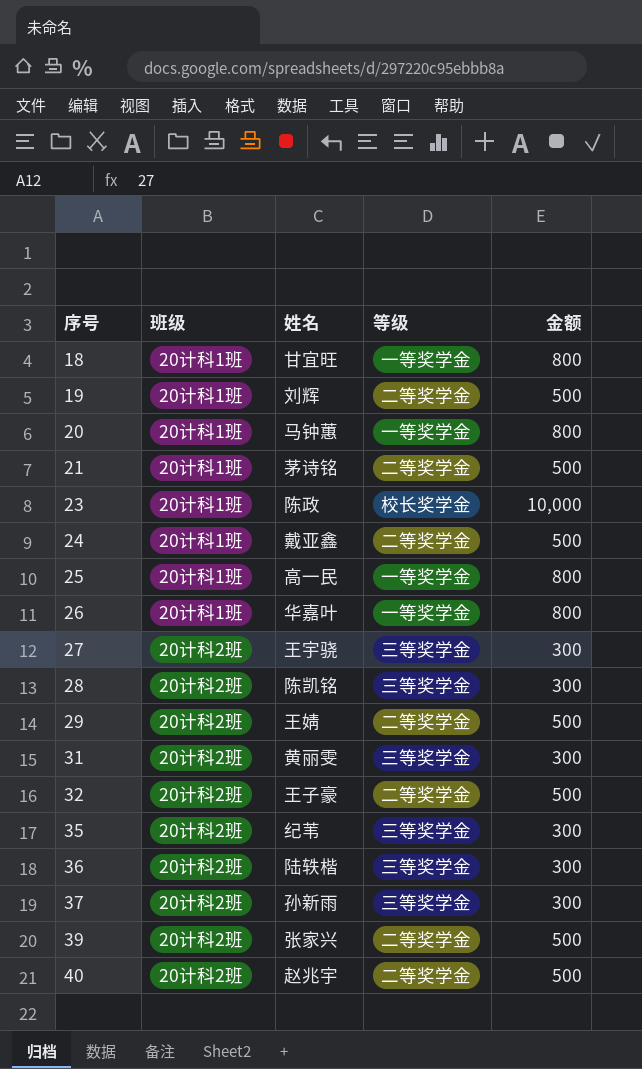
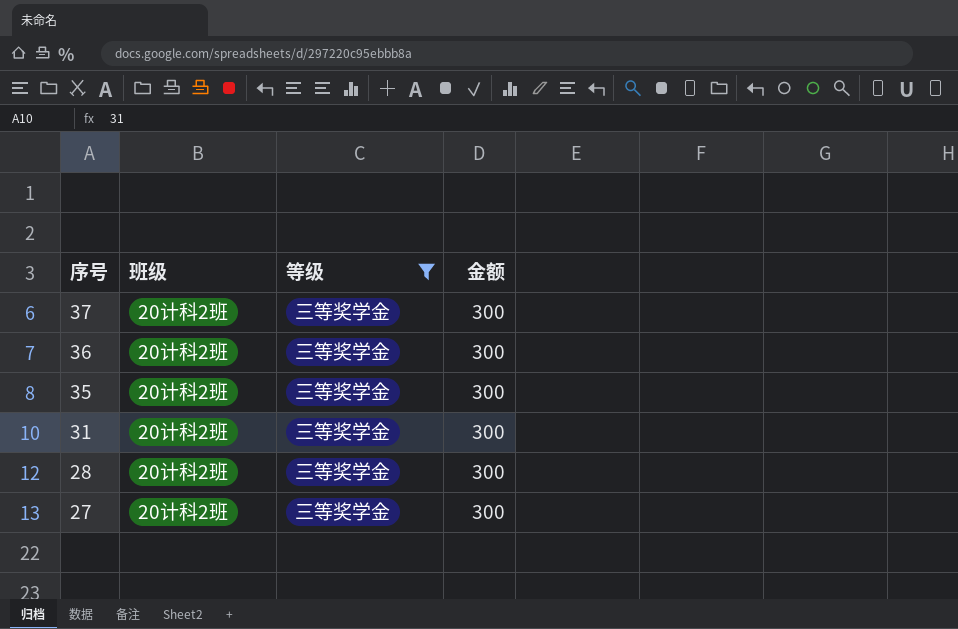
filter: none -> 等级 = 三等奖学金
row order: 序号 ascending -> 序号 descending
column 姓名 | position: 3 -> none

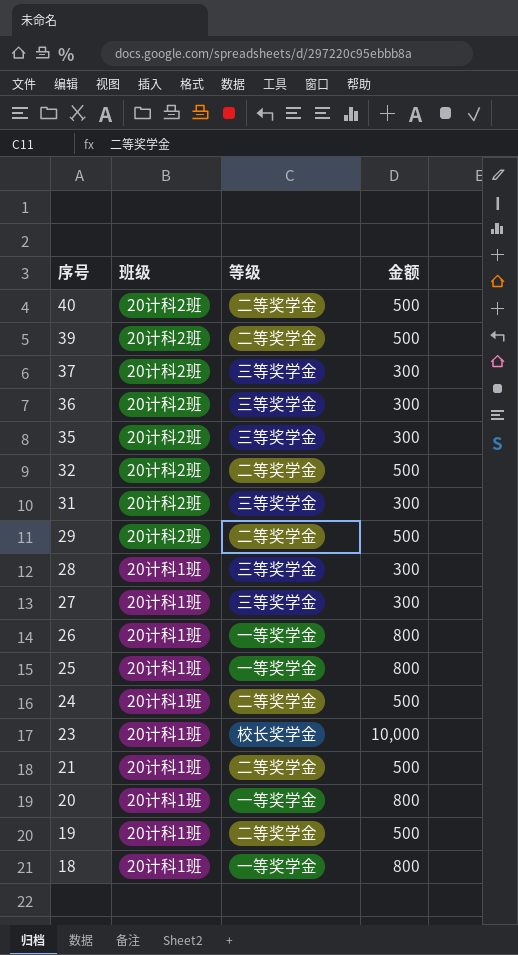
filter: 等级 = 三等奖学金 -> none
28 | 班级: 20计科2班 -> 20计科1班
27 | 班级: 20计科2班 -> 20计科1班

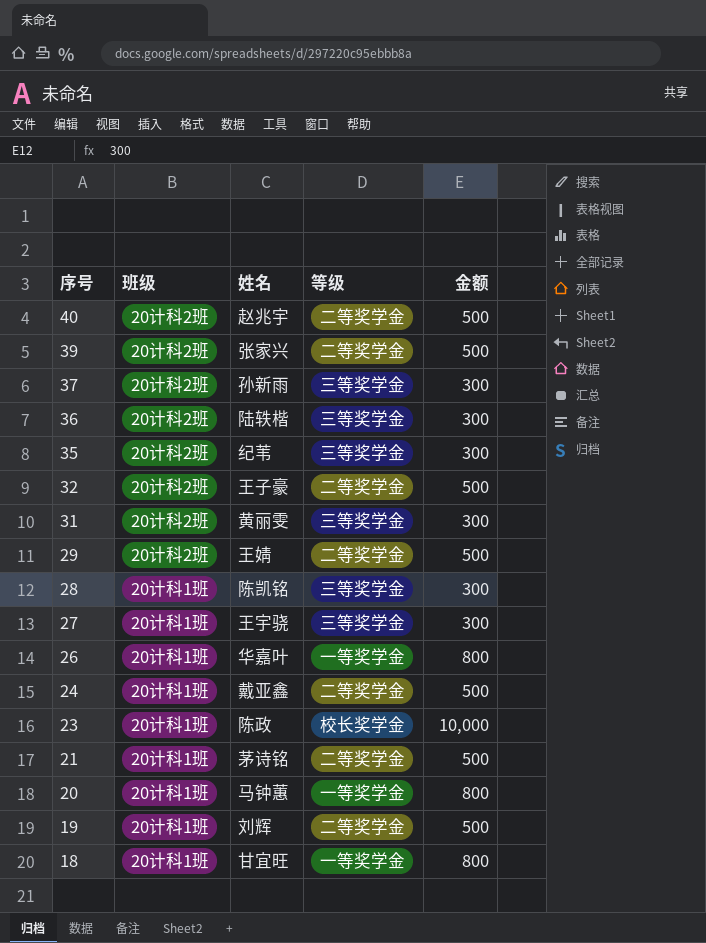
column 姓名 | position: none -> 3
row 25: 20计科1班 | 一等奖学金 | 800 -> none

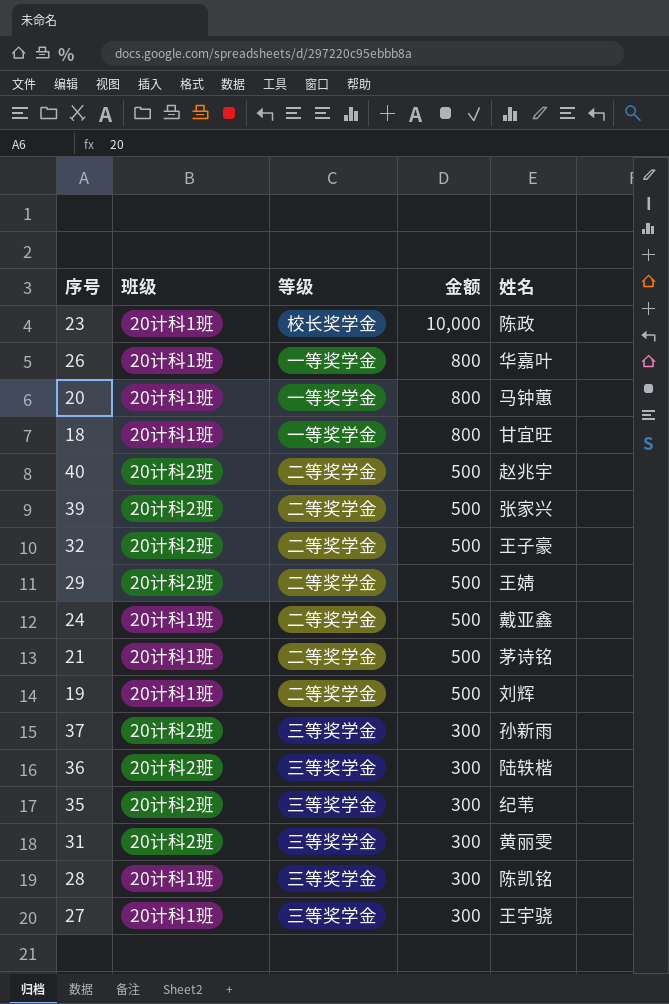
row order: 序号 descending -> 金额 descending
column 姓名 | position: 3 -> 5

